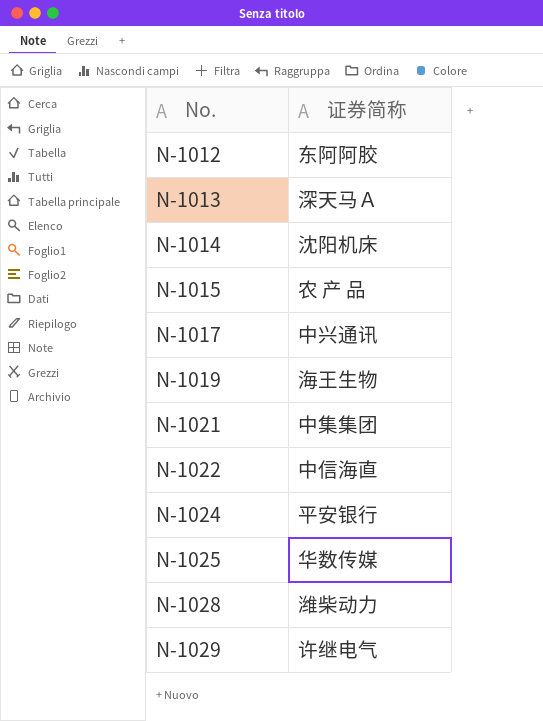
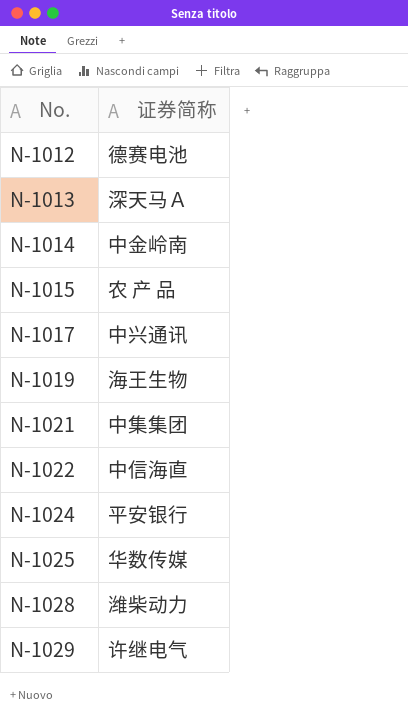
N-1012 | 证券简称: 东阿阿胶 -> 德赛电池
N-1014 | 证券简称: 沈阳机床 -> 中金岭南

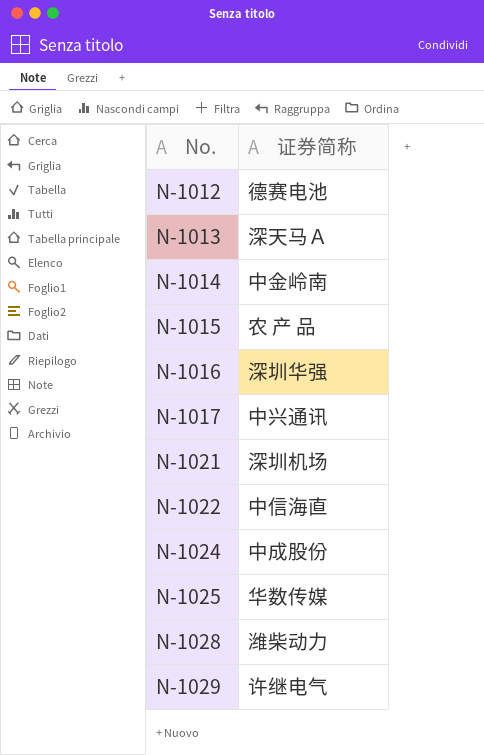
row N-1019: 海王生物 -> none
row N-1016: none -> 深圳华强
N-1021 | 证券简称: 中集集团 -> 深圳机场
N-1024 | 证券简称: 平安银行 -> 中成股份

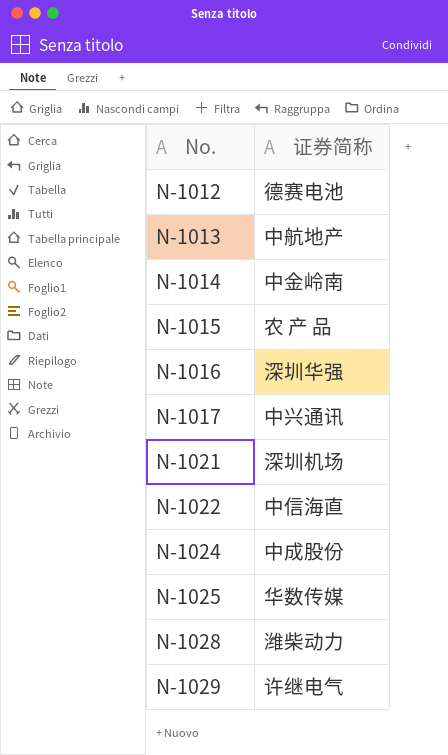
N-1013 | 证券简称: 深天马Ａ -> 中航地产

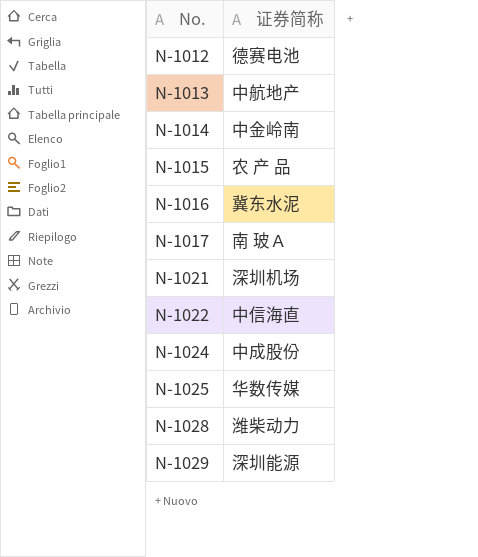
N-1016 | 证券简称: 深圳华强 -> 冀东水泥
N-1017 | 证券简称: 中兴通讯 -> 南 玻Ａ
N-1029 | 证券简称: 许继电气 -> 深圳能源

